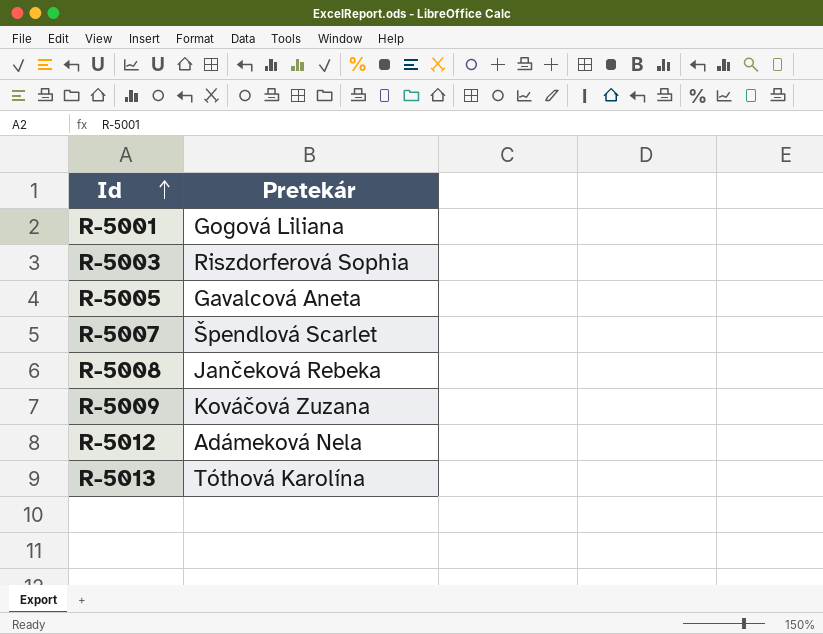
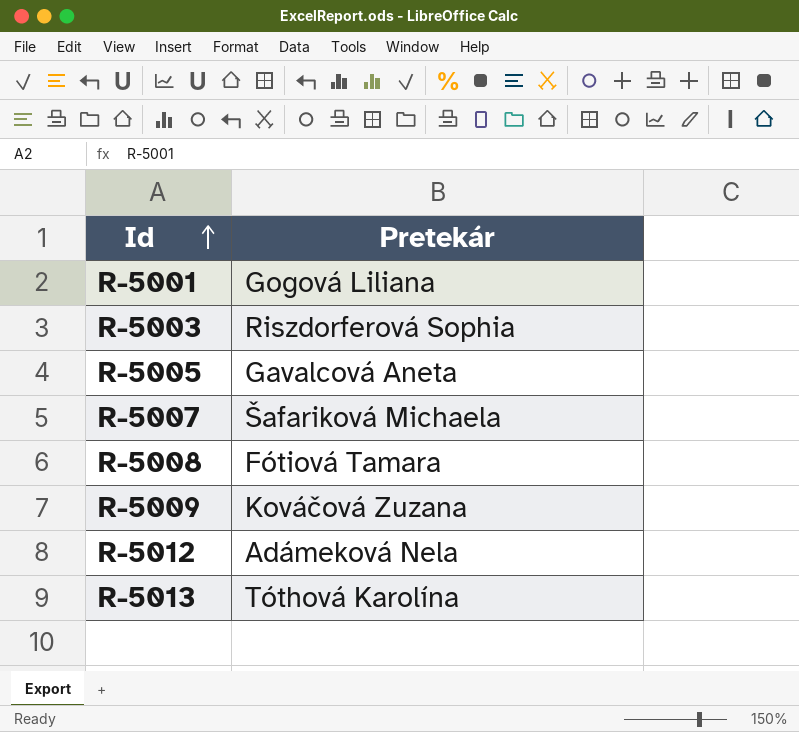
R-5007 | Pretekár: Špendlová Scarlet -> Šafariková Michaela
R-5008 | Pretekár: Jančeková Rebeka -> Fótiová Tamara

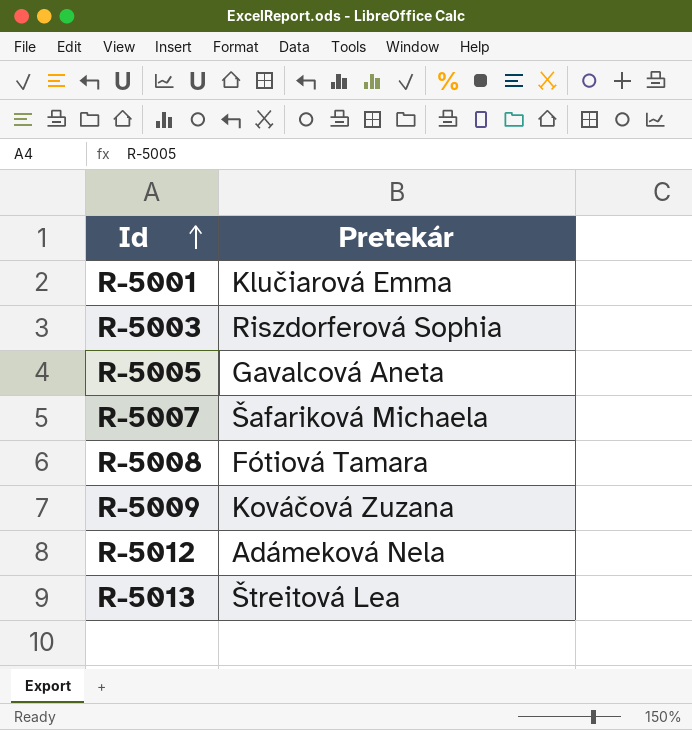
R-5001 | Pretekár: Gogová Liliana -> Klučiarová Emma
R-5013 | Pretekár: Tóthová Karolína -> Štreitová Lea

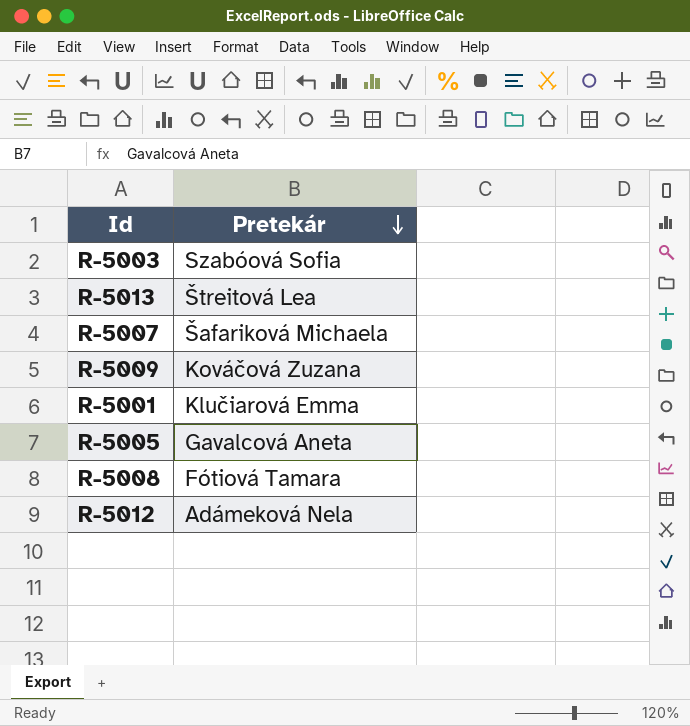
row order: Id ascending -> Pretekár descending
R-5003 | Pretekár: Riszdorferová Sophia -> Szabóová Sofia

